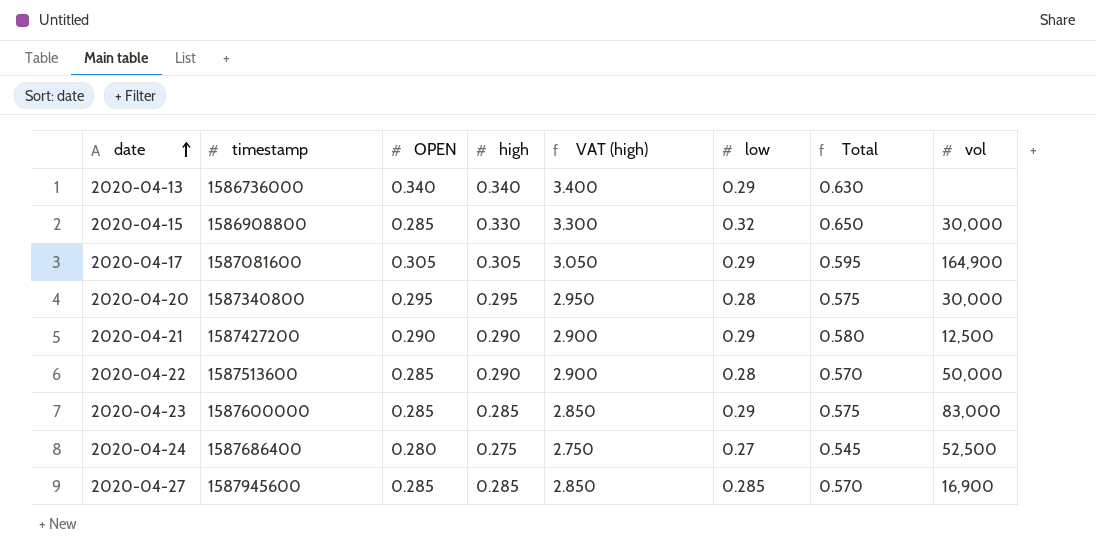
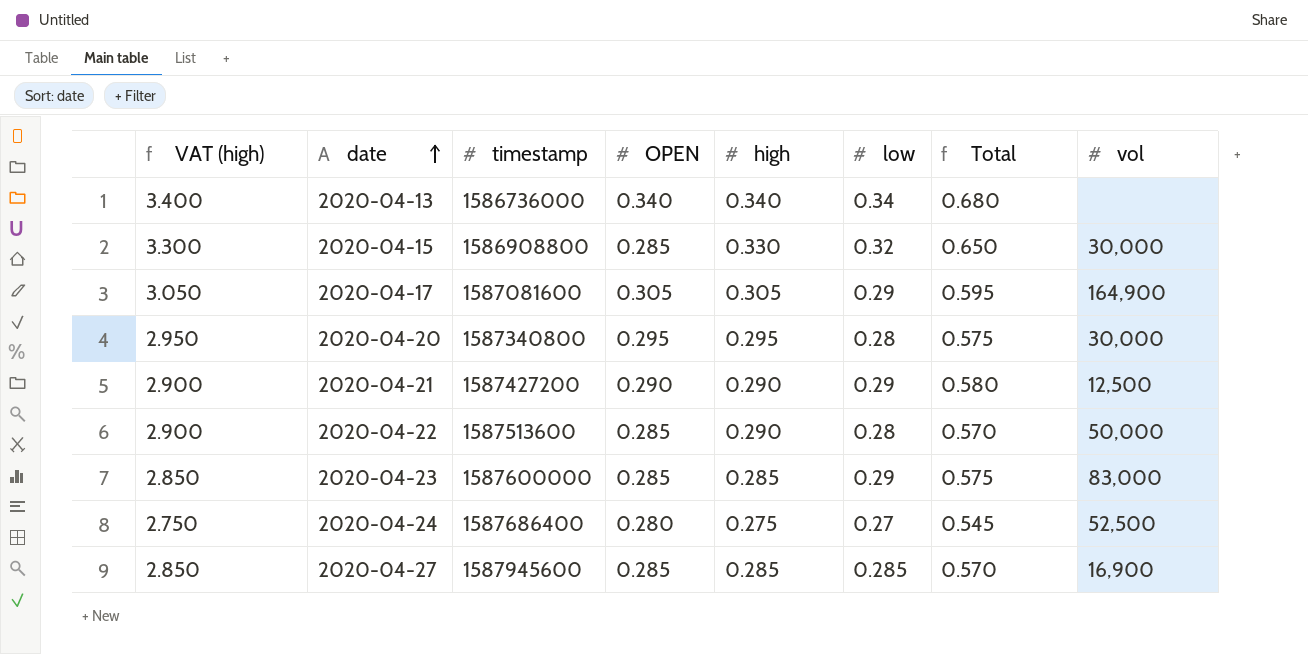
column VAT (high) | position: 5 -> 1
2020-04-13 | low: 0.29 -> 0.34
2020-04-13 | Total: 0.630 -> 0.680

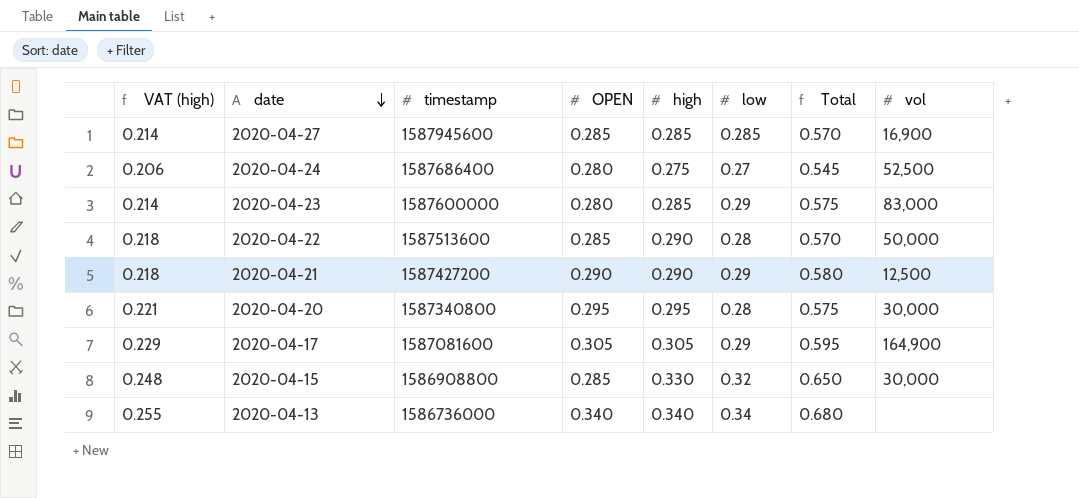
row order: date ascending -> date descending
column VAT (high) | formula: [high] * 10 -> [high] * 0.75
2020-04-23 | OPEN: 0.285 -> 0.280

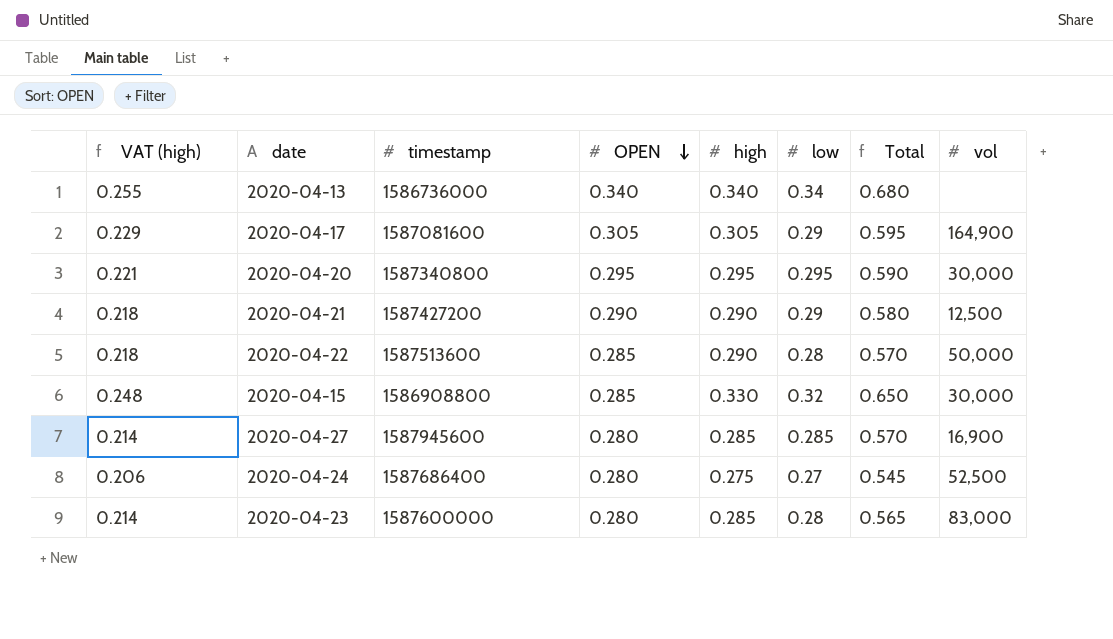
row order: date descending -> OPEN descending
2020-04-20 | low: 0.28 -> 0.295
2020-04-20 | Total: 0.575 -> 0.590
2020-04-27 | OPEN: 0.285 -> 0.280
2020-04-23 | low: 0.29 -> 0.28
2020-04-23 | Total: 0.575 -> 0.565

